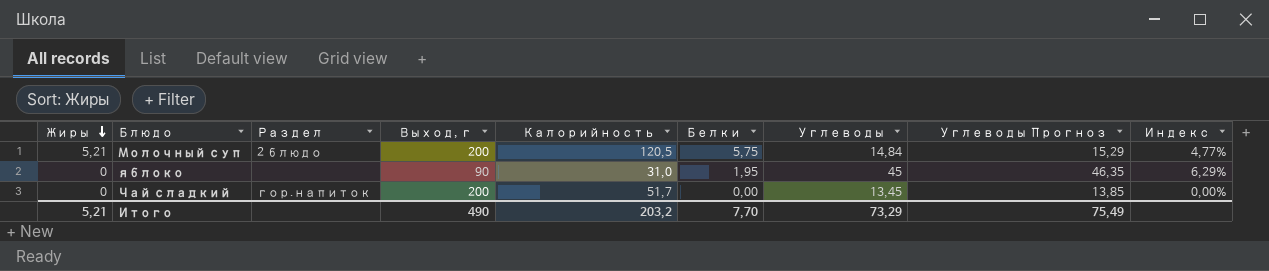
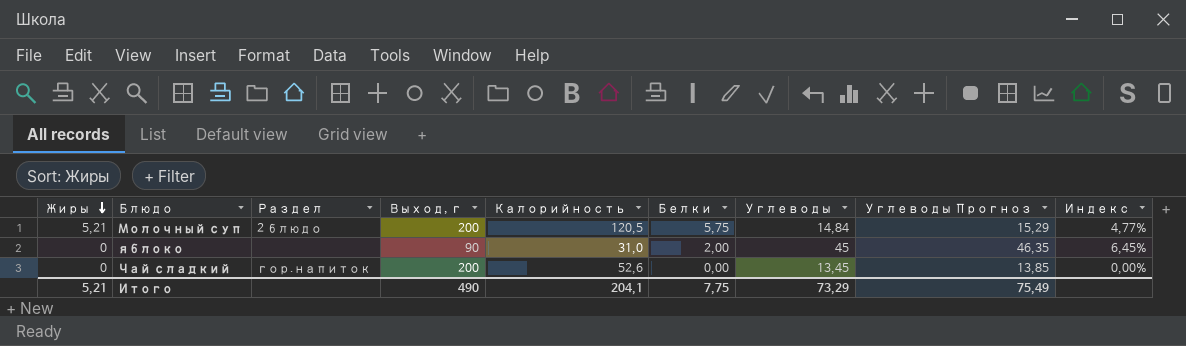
яблоко | Белки: 1,95 -> 2,00
яблоко | Индекс: 6,29% -> 6,45%
Чай сладкий | Калорийность: 51,7 -> 52,6
Итого | Калорийность: 203,2 -> 204,1
Итого | Белки: 7,70 -> 7,75

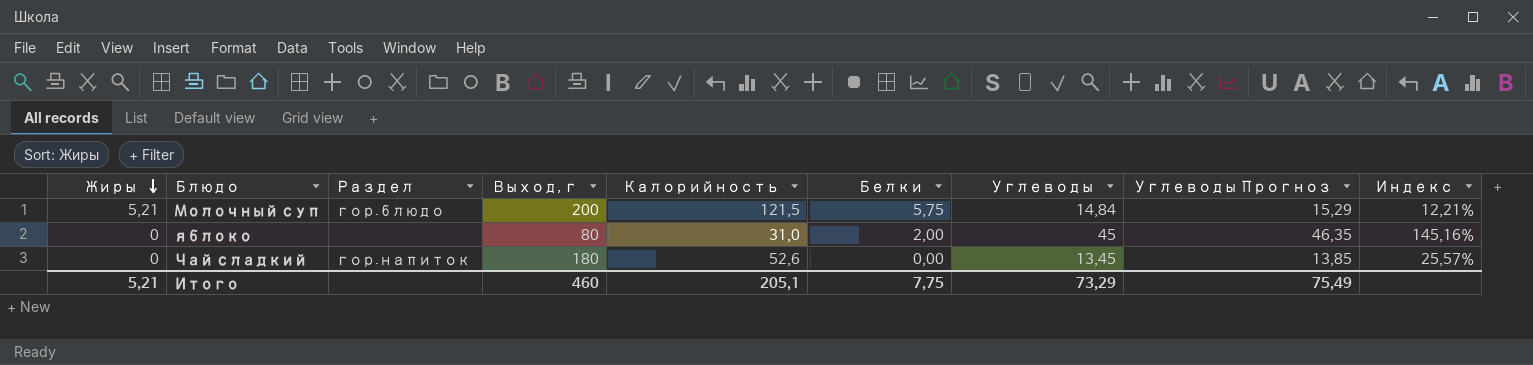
column Индекс | formula: [Белки] / [Калорийность] -> [Углеводы] / [Калорийность]
Молочный суп | Раздел: 2 блюдо -> гор.блюдо
Молочный суп | Калорийность: 120,5 -> 121,5
яблоко | Выход, г: 90 -> 80
Чай сладкий | Выход, г: 200 -> 180
Итого | Выход, г: 490 -> 460
Итого | Калорийность: 204,1 -> 205,1

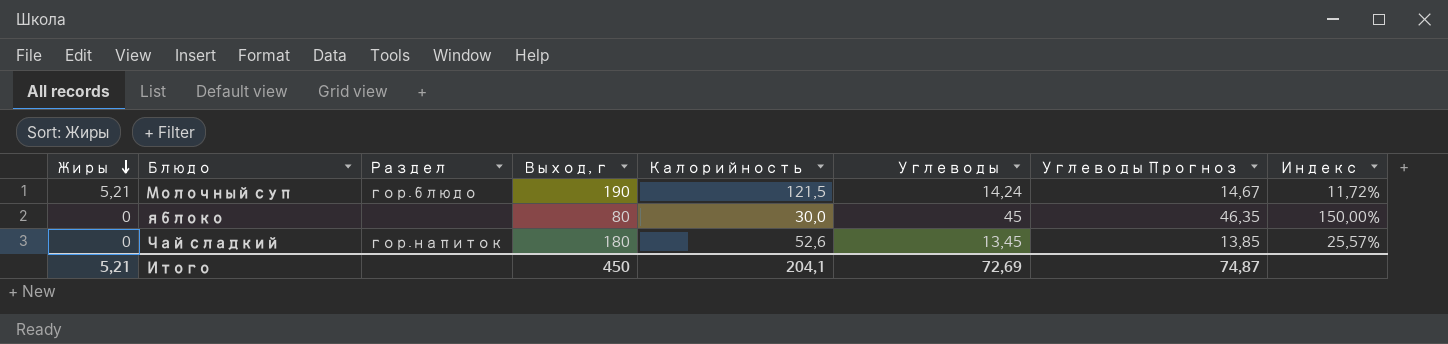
column Белки | position: 6 -> none
Молочный суп | Выход, г: 200 -> 190
Молочный суп | Углеводы: 14,84 -> 14,24
Молочный суп | Углеводы Прогноз: 15,29 -> 14,67
Молочный суп | Индекс: 12,21% -> 11,72%
яблоко | Калорийность: 31,0 -> 30,0
яблоко | Индекс: 145,16% -> 150,00%
Итого | Выход, г: 460 -> 450
Итого | Калорийность: 205,1 -> 204,1
Итого | Углеводы: 73,29 -> 72,69
Итого | Углеводы Прогноз: 75,49 -> 74,87

